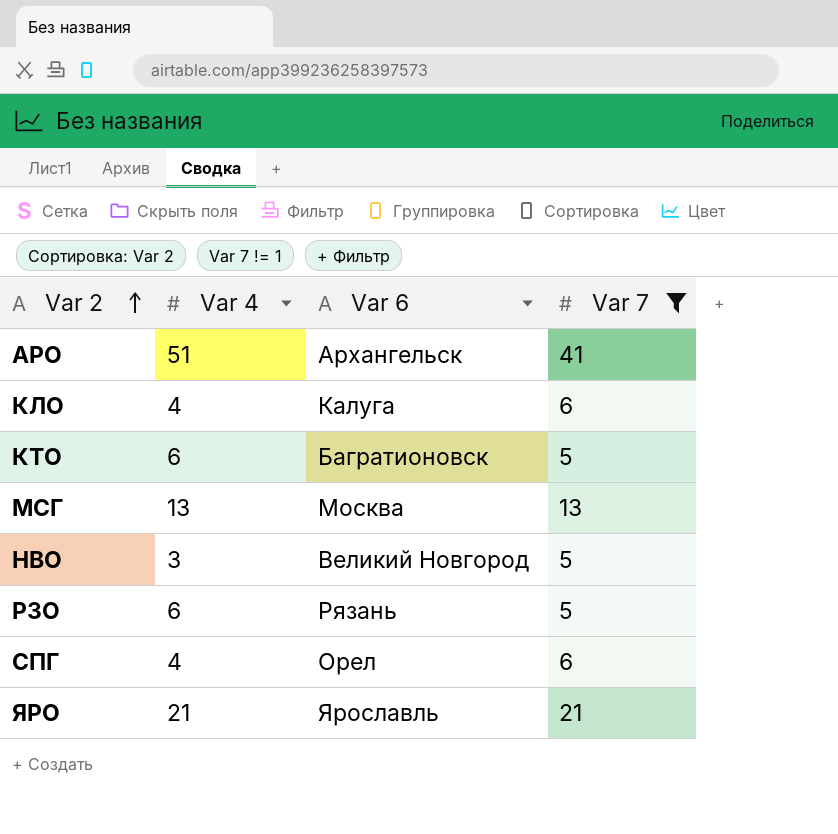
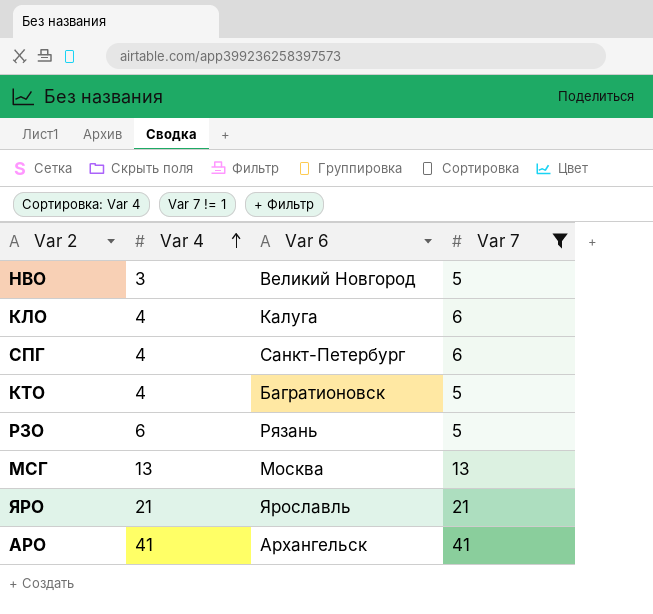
row order: Var 2 ascending -> Var 4 ascending
СПГ | Var 6: Орел -> Санкт-Петербург
КТО | Var 4: 6 -> 4
АРО | Var 4: 51 -> 41

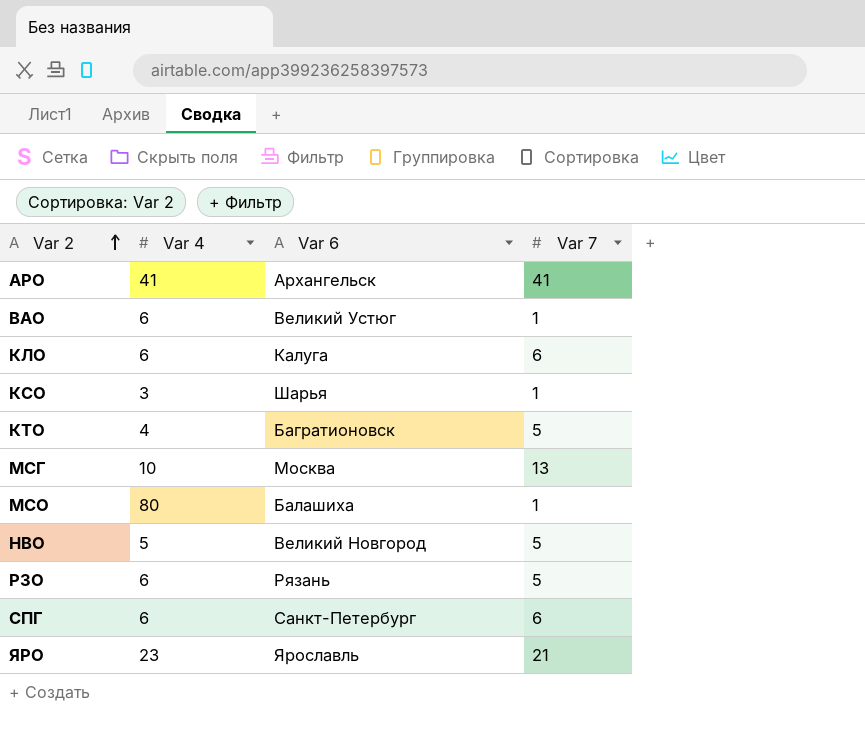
filter: Var 7 != 1 -> none
row order: Var 4 ascending -> Var 2 ascending
КЛО | Var 4: 4 -> 6
МСГ | Var 4: 13 -> 10
НВО | Var 4: 3 -> 5
СПГ | Var 4: 4 -> 6
ЯРО | Var 4: 21 -> 23

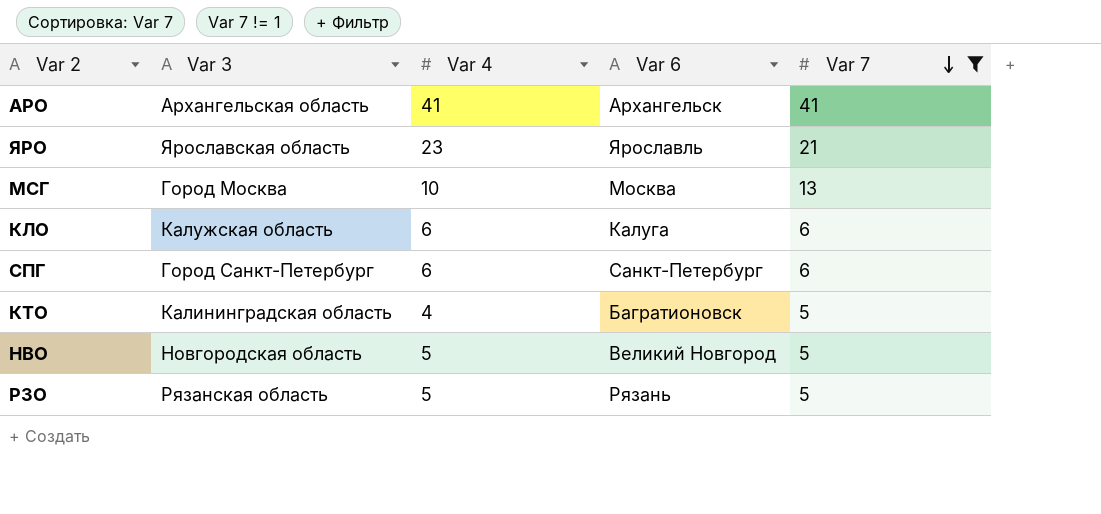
filter: none -> Var 7 != 1
row order: Var 2 ascending -> Var 7 descending
column Var 3 | position: none -> 2
РЗО | Var 4: 6 -> 5

